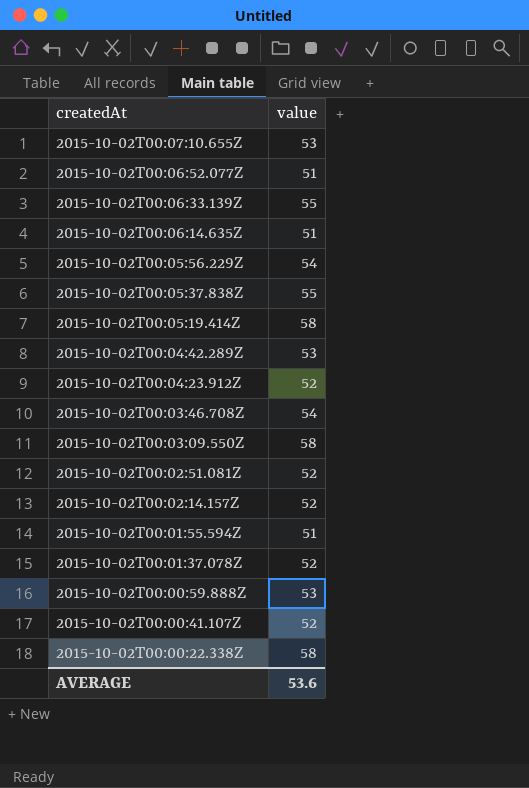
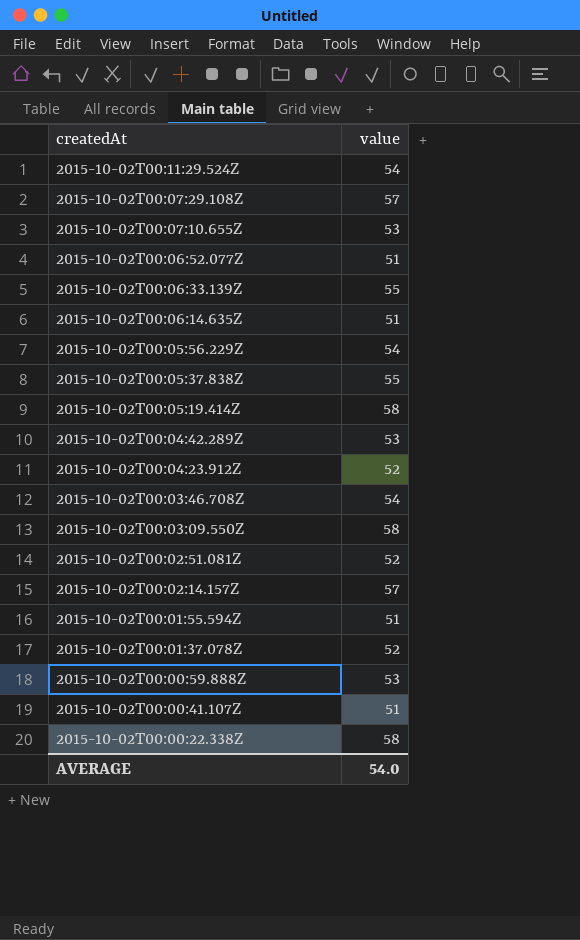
row 2015-10-02T00:11:29.524Z: none -> 54
row 2015-10-02T00:07:29.108Z: none -> 57
2015-10-02T00:02:14.157Z | value: 52 -> 57
2015-10-02T00:00:41.107Z | value: 52 -> 51
AVERAGE | value: 53.6 -> 54.0

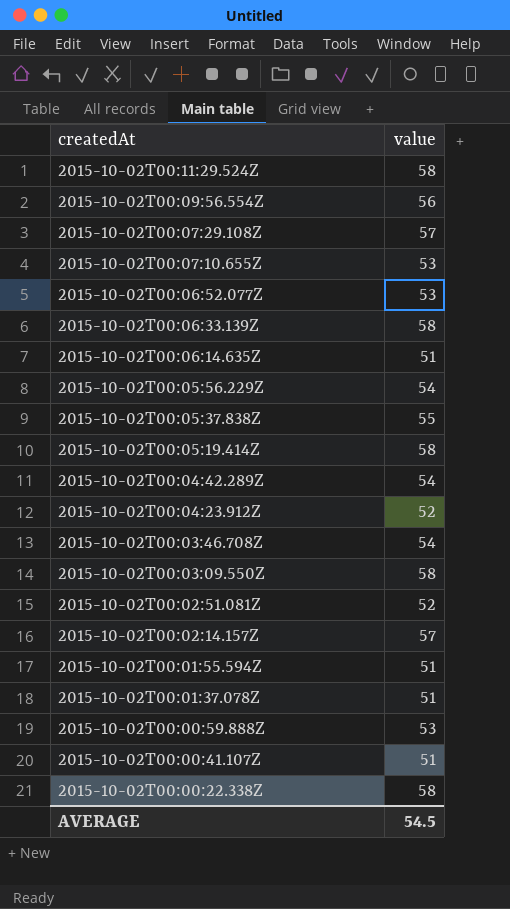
2015-10-02T00:11:29.524Z | value: 54 -> 58
row 2015-10-02T00:09:56.554Z: none -> 56
2015-10-02T00:06:52.077Z | value: 51 -> 53
2015-10-02T00:06:33.139Z | value: 55 -> 58
2015-10-02T00:04:42.289Z | value: 53 -> 54
2015-10-02T00:01:37.078Z | value: 52 -> 51
AVERAGE | value: 54.0 -> 54.5

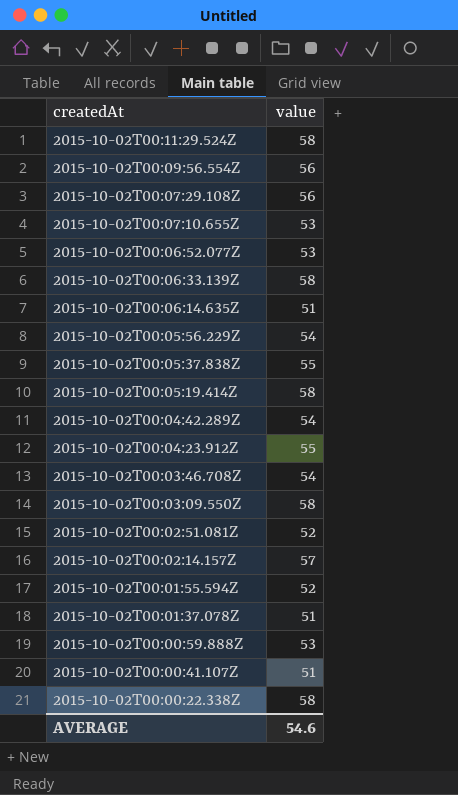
2015-10-02T00:07:29.108Z | value: 57 -> 56
2015-10-02T00:04:23.912Z | value: 52 -> 55
2015-10-02T00:01:55.594Z | value: 51 -> 52
AVERAGE | value: 54.5 -> 54.6

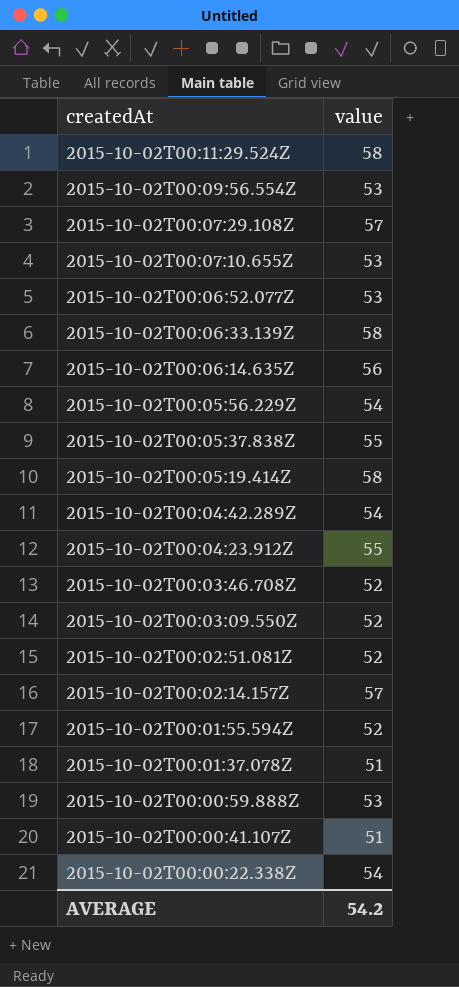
2015-10-02T00:09:56.554Z | value: 56 -> 53
2015-10-02T00:07:29.108Z | value: 56 -> 57
2015-10-02T00:06:14.635Z | value: 51 -> 56
2015-10-02T00:03:46.708Z | value: 54 -> 52
2015-10-02T00:03:09.550Z | value: 58 -> 52
2015-10-02T00:00:22.338Z | value: 58 -> 54
AVERAGE | value: 54.6 -> 54.2

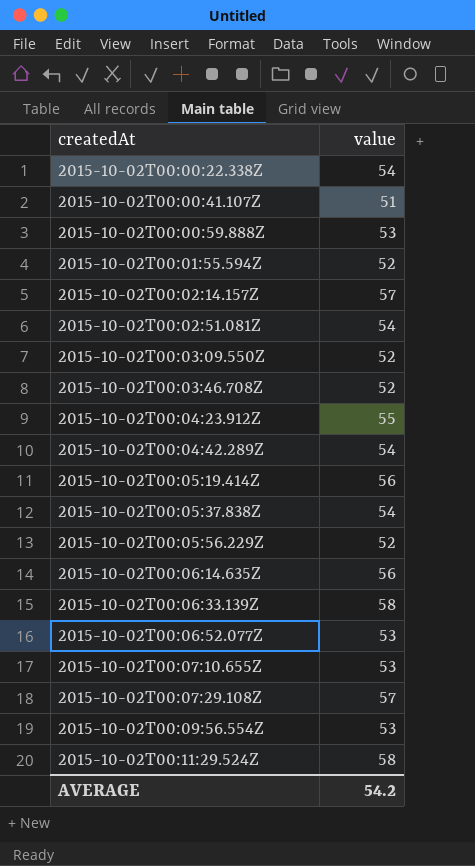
row order: createdAt descending -> createdAt ascending
row 2015-10-02T00:01:37.078Z: 51 -> none
2015-10-02T00:02:51.081Z | value: 52 -> 54
2015-10-02T00:05:19.414Z | value: 58 -> 56
2015-10-02T00:05:37.838Z | value: 55 -> 54
2015-10-02T00:05:56.229Z | value: 54 -> 52

